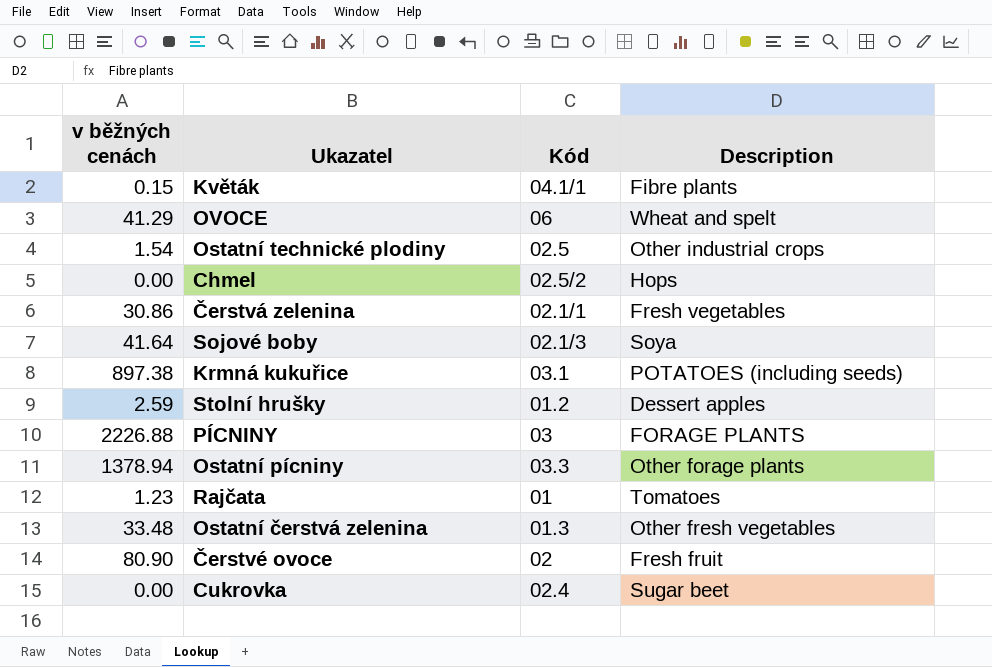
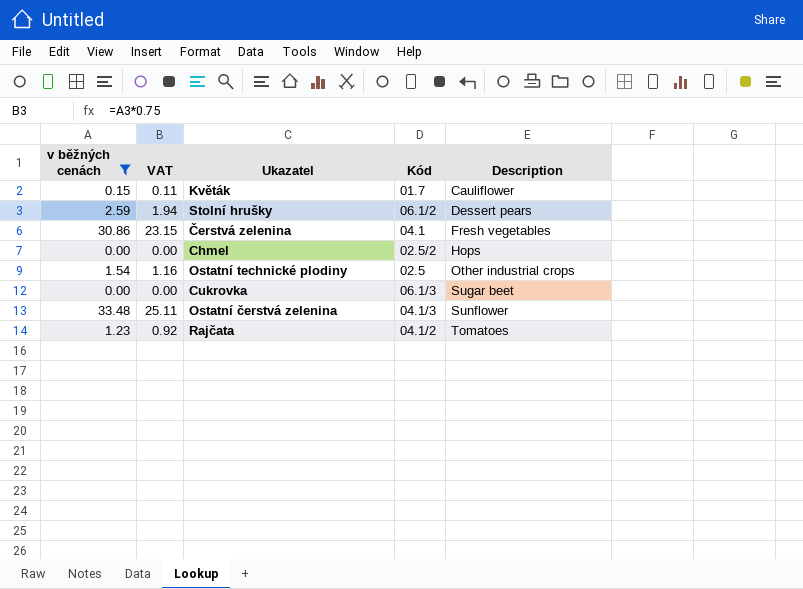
filter: none -> v běžných cenách <= 33.48
row order: none -> Description ascending
column VAT | formula: none -> [v běžných cenách] * 0.75
Květák | Kód: 04.1/1 -> 01.7
Květák | Description: Fibre plants -> Cauliflower
Stolní hrušky | Kód: 01.2 -> 06.1/2
Stolní hrušky | Description: Dessert apples -> Dessert pears
Čerstvá zelenina | Kód: 02.1/1 -> 04.1
Cukrovka | Kód: 02.4 -> 06.1/3
Ostatní čerstvá zelenina | Kód: 01.3 -> 04.1/3
Ostatní čerstvá zelenina | Description: Other fresh vegetables -> Sunflower
Rajčata | Kód: 01 -> 04.1/2

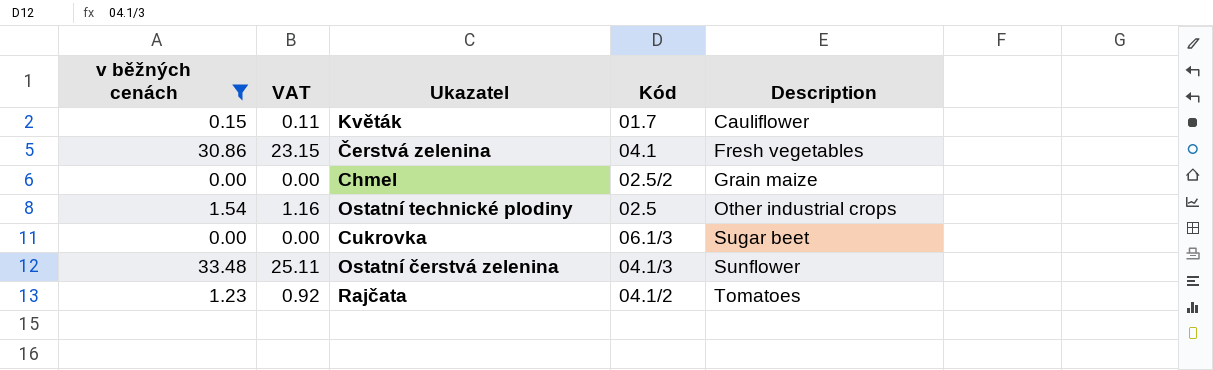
row Stolní hrušky: 2.59 | 1.94 | 06.1/2 | Dessert pears -> none
Chmel | Description: Hops -> Grain maize

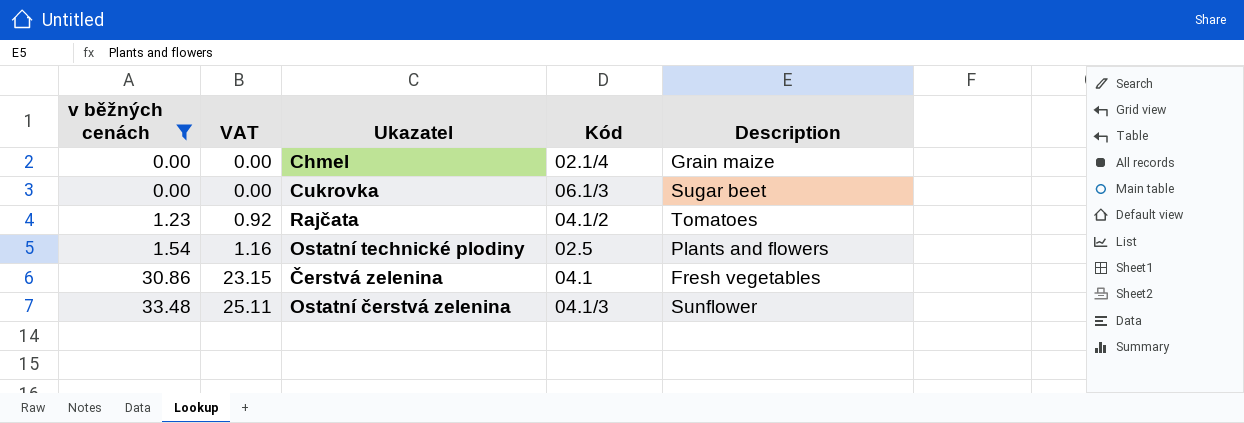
row order: Description ascending -> v běžných cenách ascending
row Květák: 0.15 | 0.11 | 01.7 | Cauliflower -> none
Chmel | Kód: 02.5/2 -> 02.1/4
Ostatní technické plodiny | Description: Other industrial crops -> Plants and flowers

